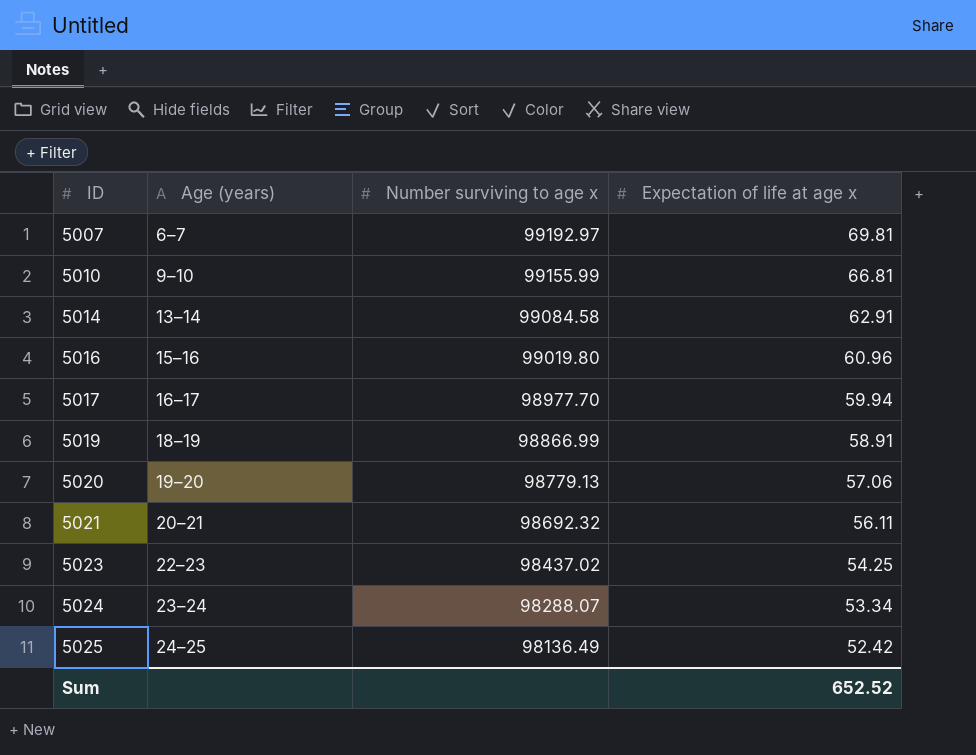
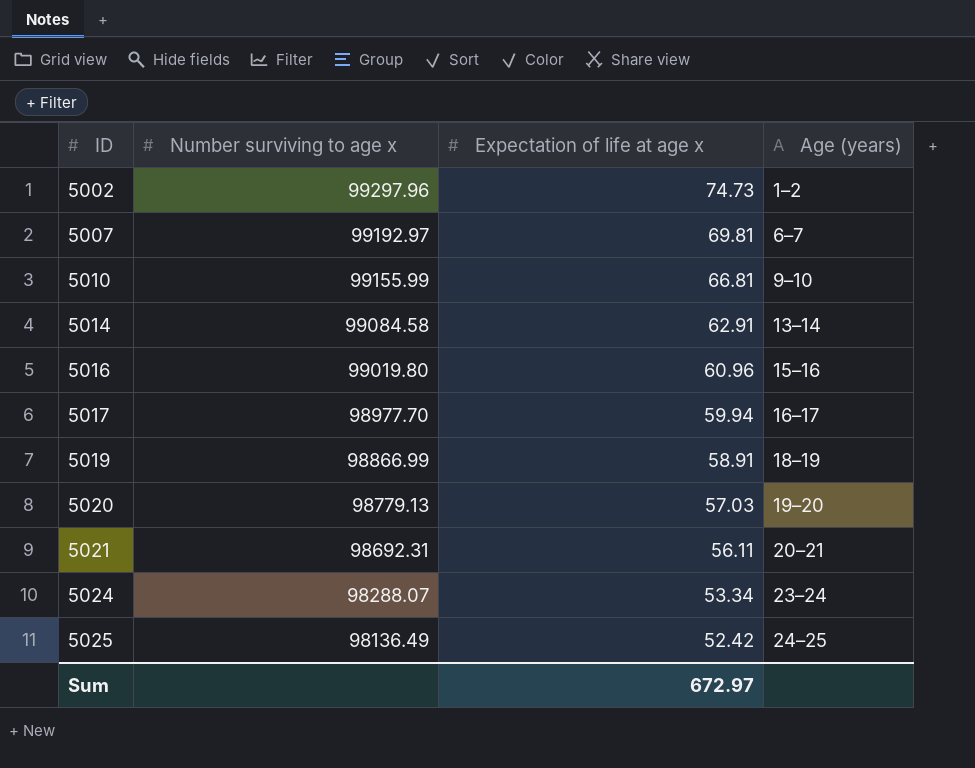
column Age (years) | position: 2 -> 4
row 5023: 22–23 | 98437.02 | 54.25 -> none
row 5002: none -> 99297.96 | 74.73 | 1–2
5020 | Expectation of life at age x: 57.06 -> 57.03
5021 | Number surviving to age x: 98692.32 -> 98692.31
Sum | Expectation of life at age x: 652.52 -> 672.97

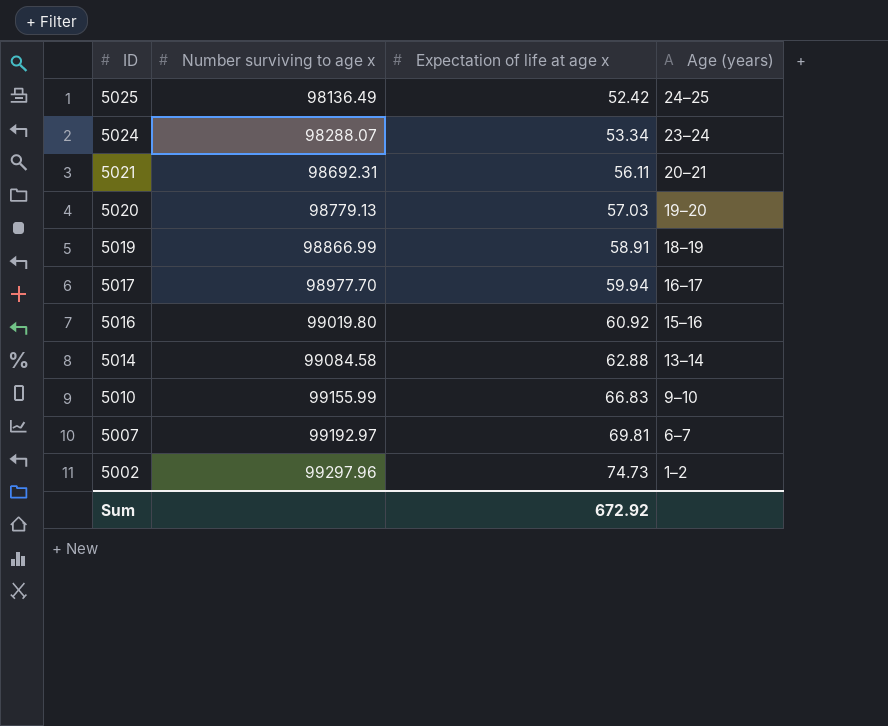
row order: ID ascending -> ID descending
5016 | Expectation of life at age x: 60.96 -> 60.92
5014 | Expectation of life at age x: 62.91 -> 62.88
5010 | Expectation of life at age x: 66.81 -> 66.83
Sum | Expectation of life at age x: 672.97 -> 672.92

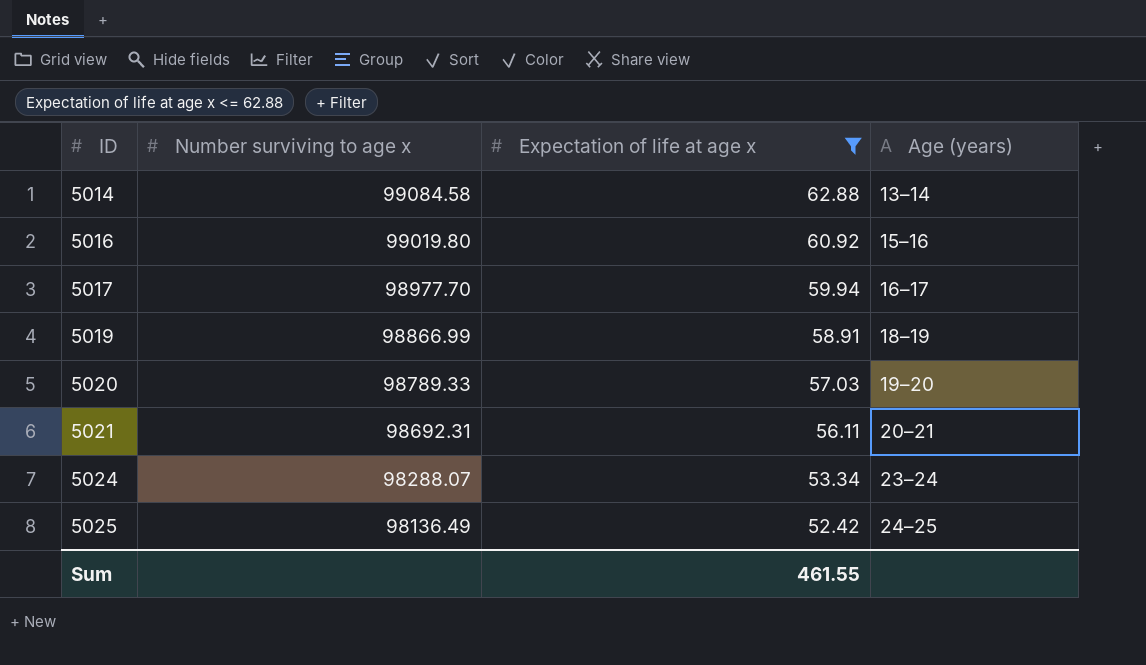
filter: none -> Expectation of life at age x <= 62.88
row order: ID descending -> ID ascending
5020 | Number surviving to age x: 98779.13 -> 98789.33
Sum | Expectation of life at age x: 672.92 -> 461.55

